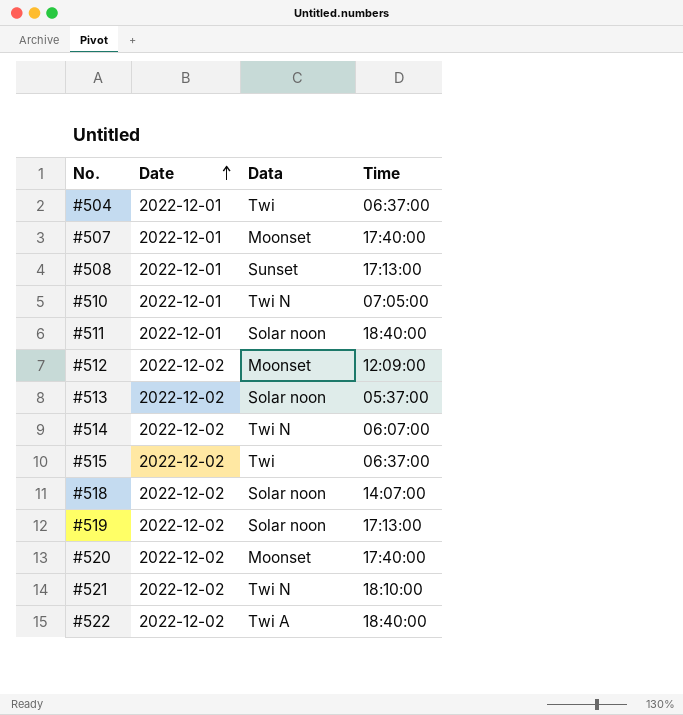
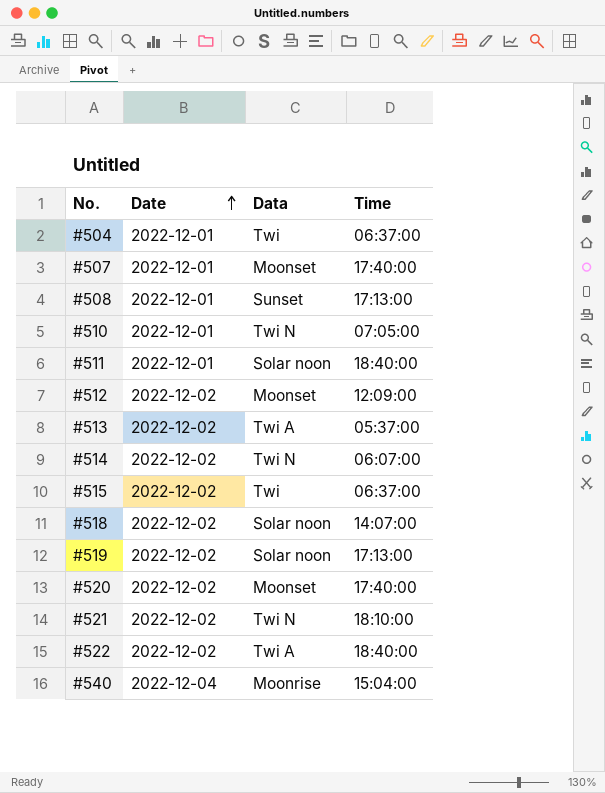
#513 | Data: Solar noon -> Twi A
row #540: none -> 2022-12-04 | Moonrise | 15:04:00

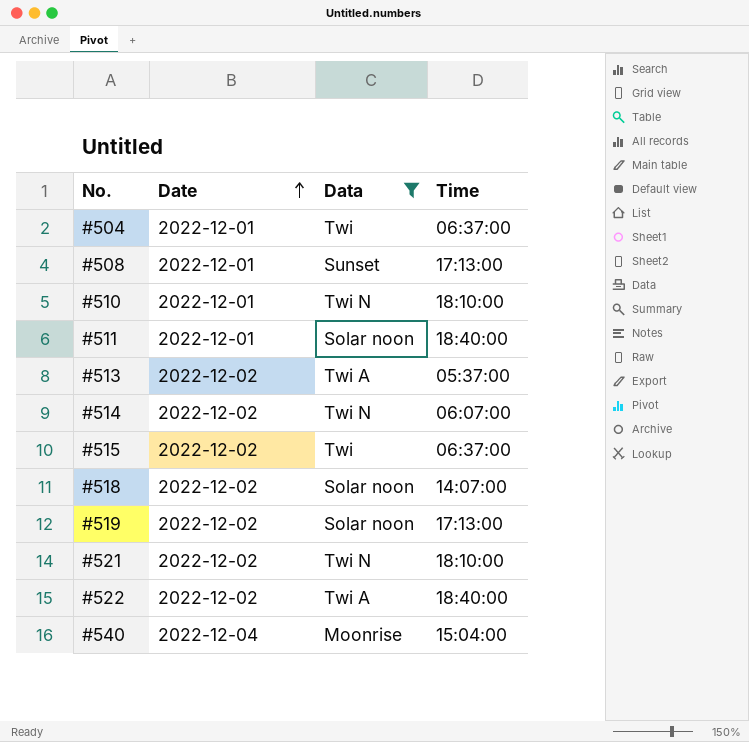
filter: none -> Data != Moonset
#510 | Time: 07:05:00 -> 18:10:00

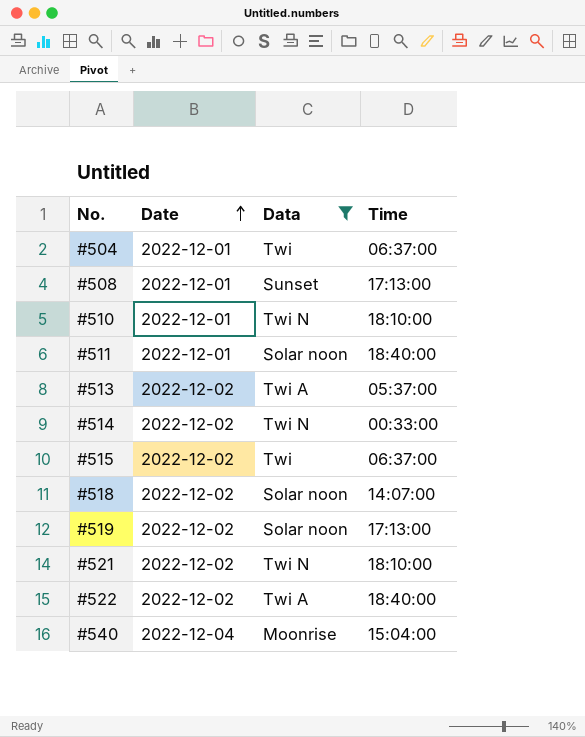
#514 | Time: 06:07:00 -> 00:33:00

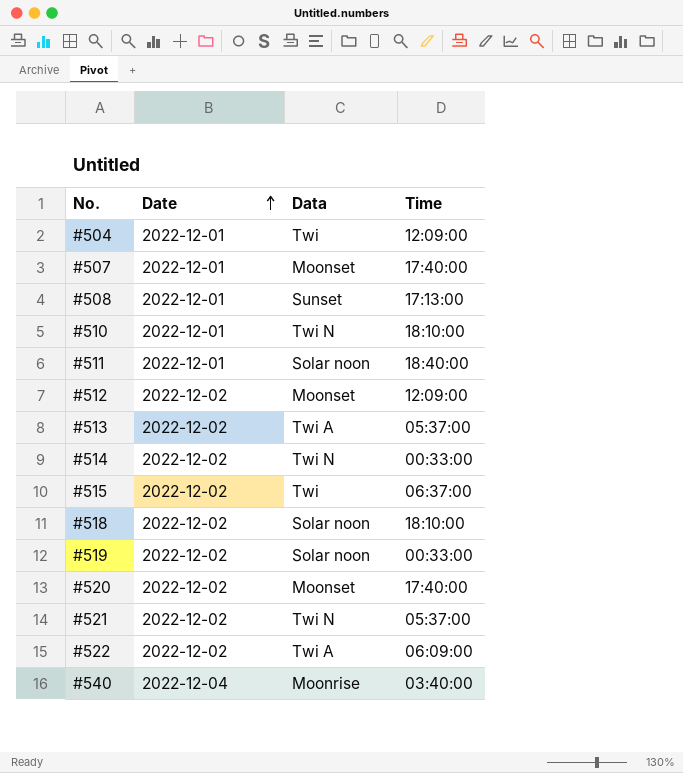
filter: Data != Moonset -> none
#504 | Time: 06:37:00 -> 12:09:00
#518 | Time: 14:07:00 -> 18:10:00
#519 | Time: 17:13:00 -> 00:33:00
#521 | Time: 18:10:00 -> 05:37:00
#522 | Time: 18:40:00 -> 06:09:00
#540 | Time: 15:04:00 -> 03:40:00

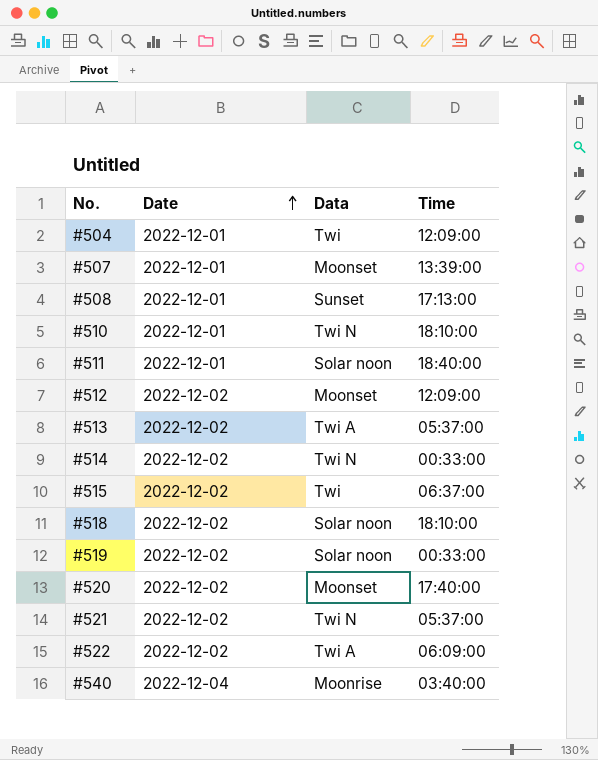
#507 | Time: 17:40:00 -> 13:39:00

